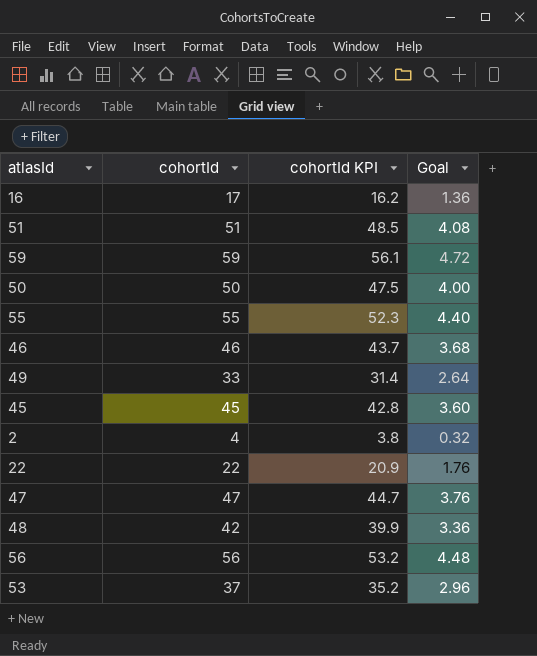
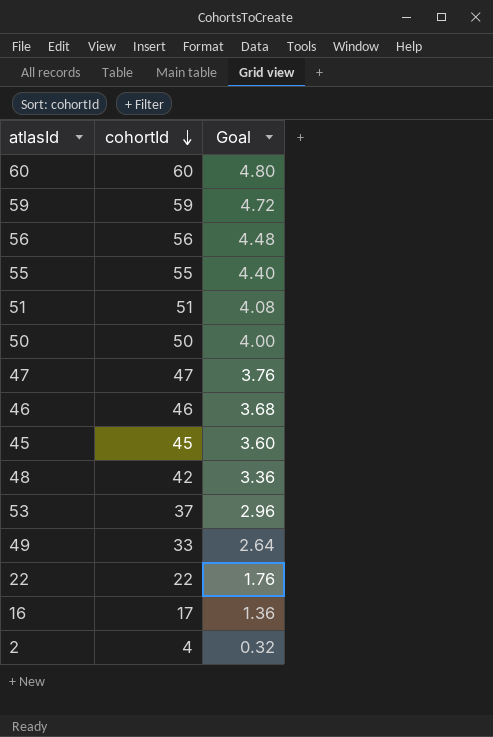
row order: none -> cohortId descending
column cohortId KPI | formula: [cohortId] * 0.95 -> none
row 60: none -> 60 | 4.80

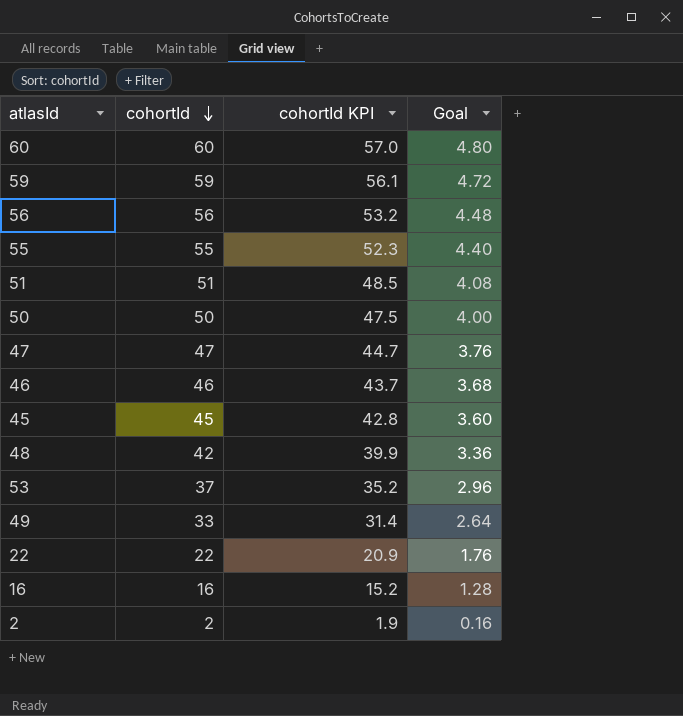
column cohortId KPI | formula: none -> [cohortId] * 0.95
16 | cohortId: 17 -> 16
16 | Goal: 1.36 -> 1.28
2 | cohortId: 4 -> 2
2 | Goal: 0.32 -> 0.16

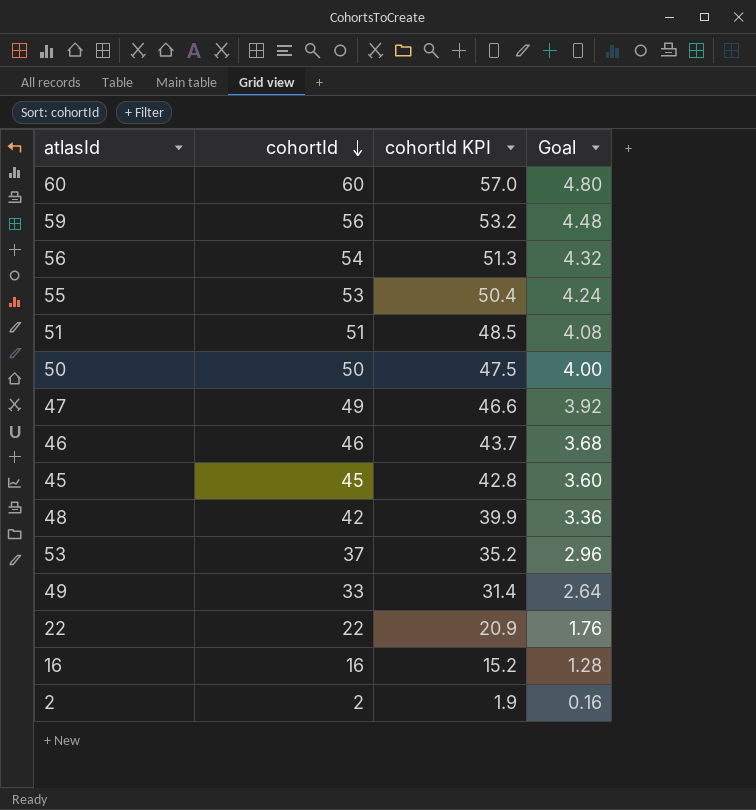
59 | cohortId: 59 -> 56
59 | cohortId KPI: 56.1 -> 53.2
59 | Goal: 4.72 -> 4.48
56 | cohortId: 56 -> 54
56 | cohortId KPI: 53.2 -> 51.3
56 | Goal: 4.48 -> 4.32
55 | cohortId: 55 -> 53
55 | cohortId KPI: 52.3 -> 50.4
55 | Goal: 4.40 -> 4.24
47 | cohortId: 47 -> 49
47 | cohortId KPI: 44.7 -> 46.6
47 | Goal: 3.76 -> 3.92

